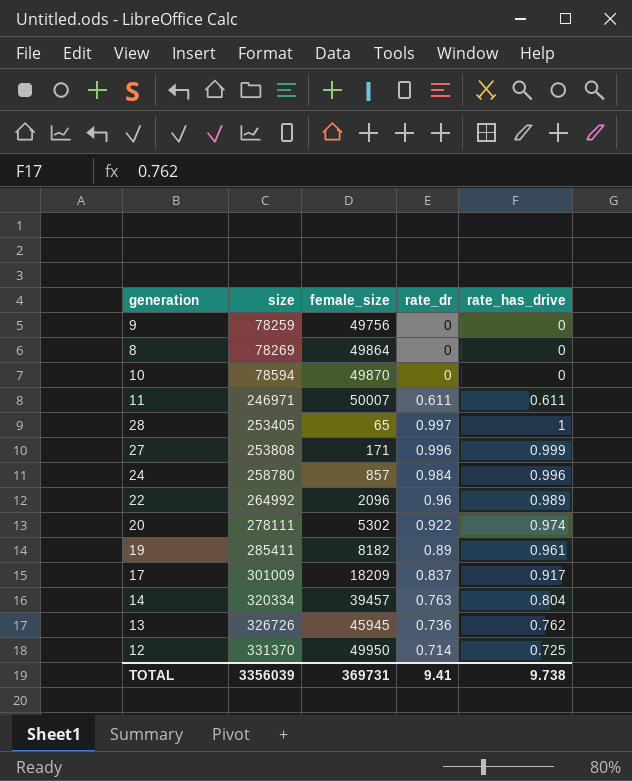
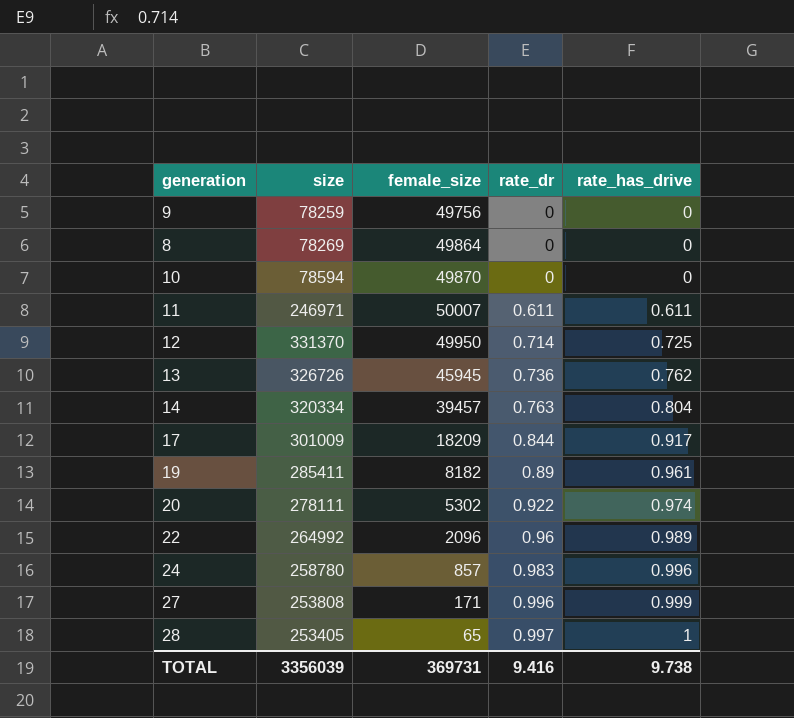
row order: size ascending -> rate_dr ascending
17 | rate_dr: 0.837 -> 0.844
24 | rate_dr: 0.984 -> 0.983
TOTAL | rate_dr: 9.41 -> 9.416

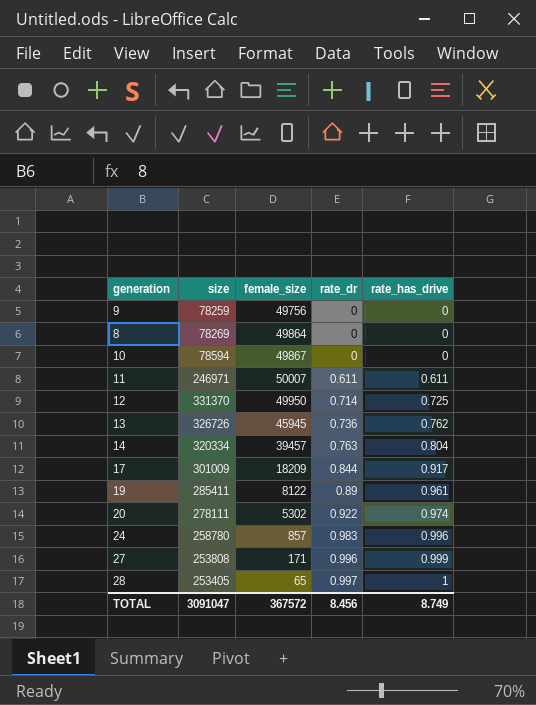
row 22: 264992 | 2096 | 0.96 | 0.989 -> none
10 | female_size: 49870 -> 49867
19 | female_size: 8182 -> 8122
TOTAL | size: 3356039 -> 3091047
TOTAL | female_size: 369731 -> 367572
TOTAL | rate_dr: 9.416 -> 8.456
TOTAL | rate_has_drive: 9.738 -> 8.749

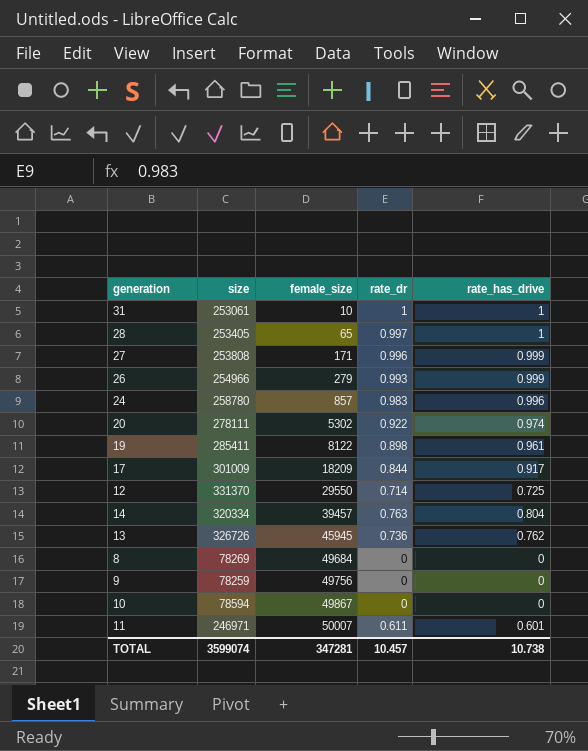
row order: rate_dr ascending -> female_size ascending
row 31: none -> 253061 | 10 | 1 | 1
row 26: none -> 254966 | 279 | 0.993 | 0.999
19 | rate_dr: 0.89 -> 0.898
12 | female_size: 49950 -> 29550
8 | female_size: 49864 -> 49684
11 | rate_has_drive: 0.611 -> 0.601
TOTAL | size: 3091047 -> 3599074
TOTAL | female_size: 367572 -> 347281
TOTAL | rate_dr: 8.456 -> 10.457
TOTAL | rate_has_drive: 8.749 -> 10.738

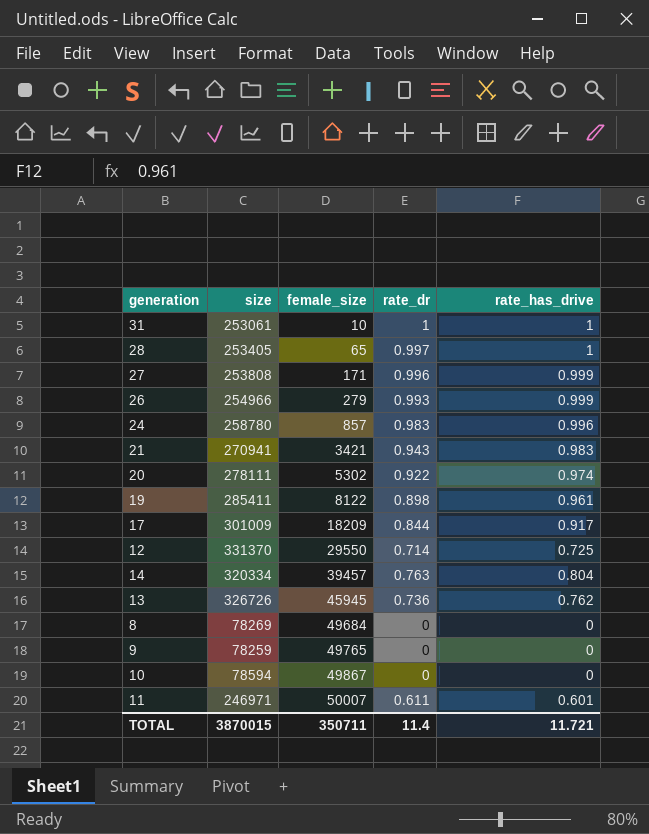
row 21: none -> 270941 | 3421 | 0.943 | 0.983
9 | female_size: 49756 -> 49765
TOTAL | size: 3599074 -> 3870015
TOTAL | female_size: 347281 -> 350711
TOTAL | rate_dr: 10.457 -> 11.4
TOTAL | rate_has_drive: 10.738 -> 11.721

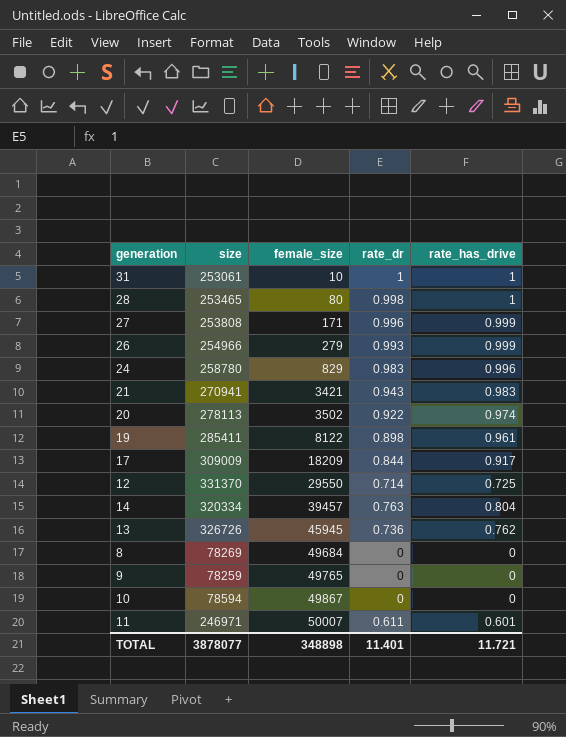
28 | size: 253405 -> 253465
28 | female_size: 65 -> 80
28 | rate_dr: 0.997 -> 0.998
24 | female_size: 857 -> 829
20 | size: 278111 -> 278113
20 | female_size: 5302 -> 3502
17 | size: 301009 -> 309009
TOTAL | size: 3870015 -> 3878077
TOTAL | female_size: 350711 -> 348898
TOTAL | rate_dr: 11.4 -> 11.401

